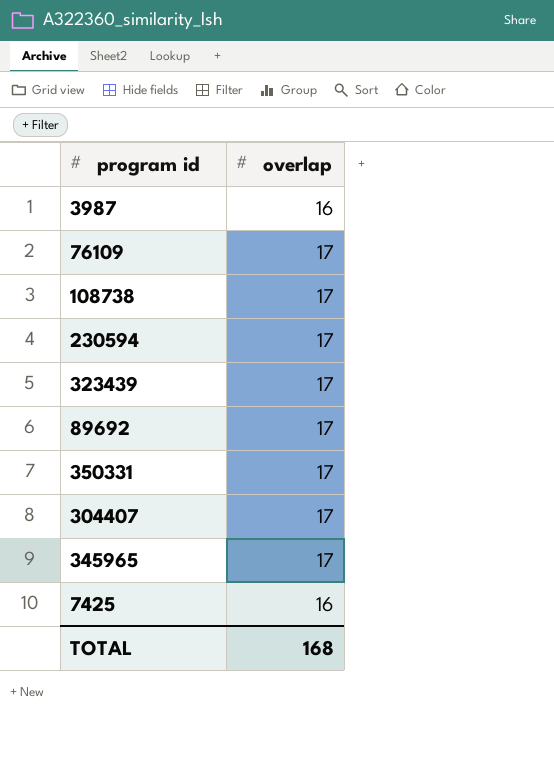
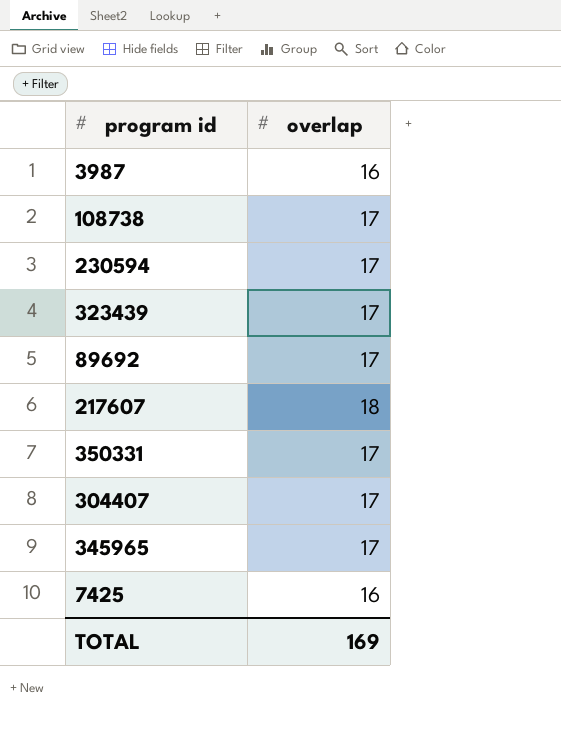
row 76109: 17 -> none
row 217607: none -> 18
TOTAL | overlap: 168 -> 169

